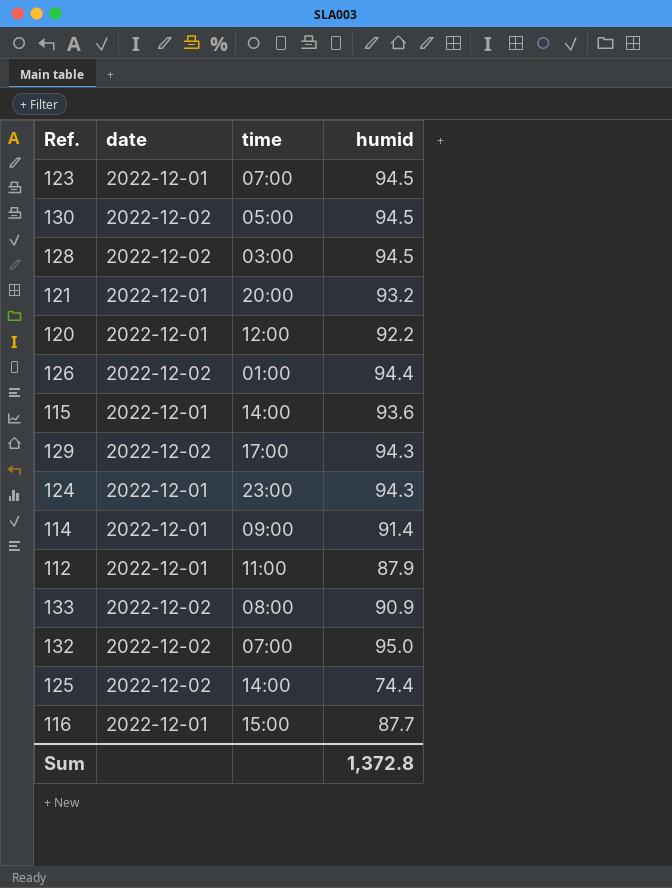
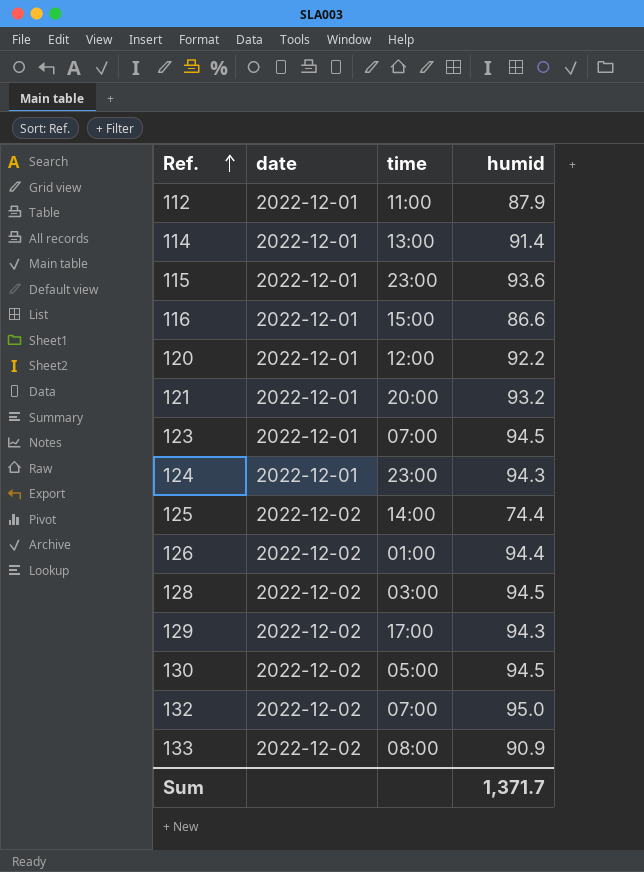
row order: none -> Ref. ascending
114 | time: 09:00 -> 13:00
115 | time: 14:00 -> 23:00
116 | humid: 87.7 -> 86.6
Sum | humid: 1,372.8 -> 1,371.7

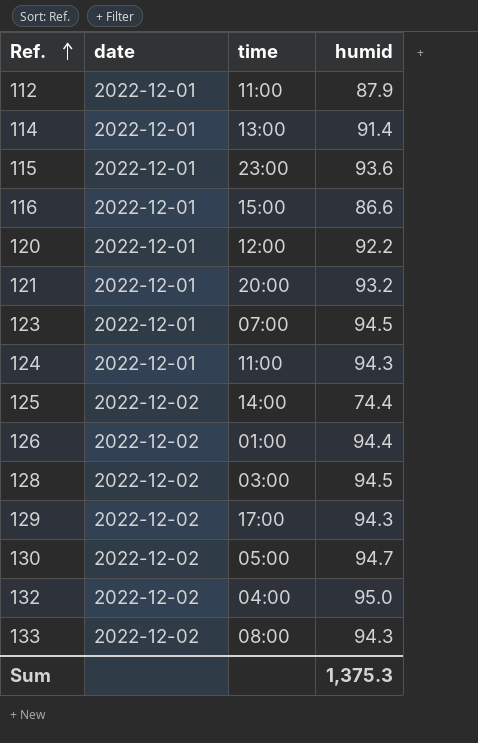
124 | time: 23:00 -> 11:00
130 | humid: 94.5 -> 94.7
132 | time: 07:00 -> 04:00
133 | humid: 90.9 -> 94.3
Sum | humid: 1,371.7 -> 1,375.3

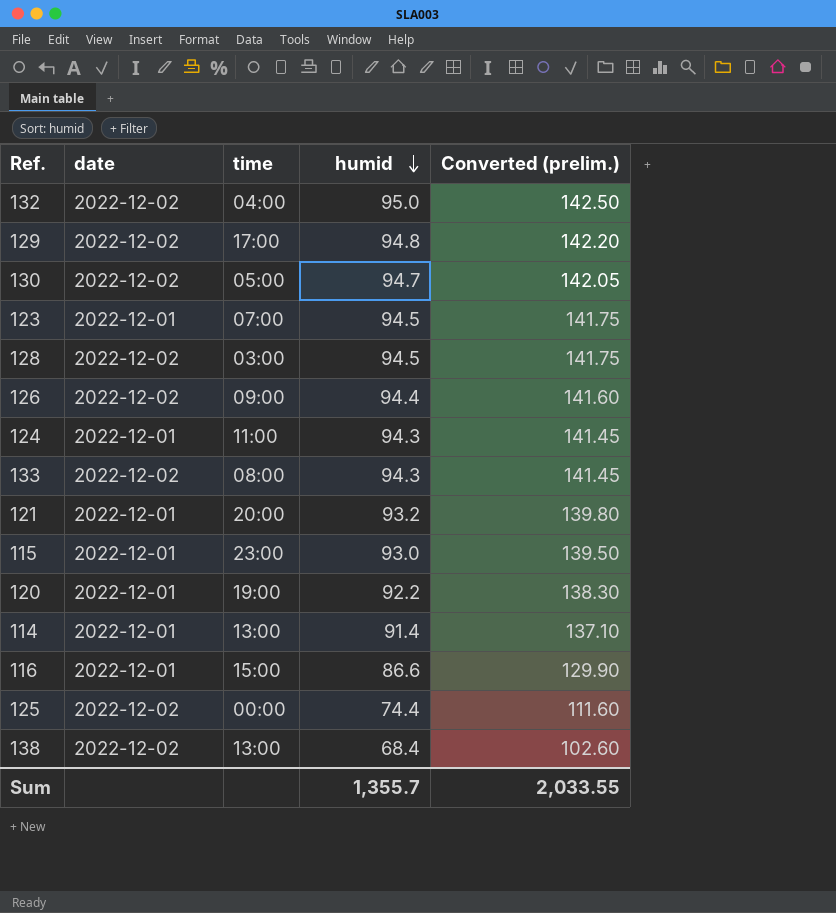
row order: Ref. ascending -> humid descending
column Converted (prelim.) | formula: none -> [humid] * 1.5
row 112: 2022-12-01 | 11:00 | 87.9 -> none
129 | humid: 94.3 -> 94.8
126 | time: 01:00 -> 09:00
115 | humid: 93.6 -> 93.0
120 | time: 12:00 -> 19:00
125 | time: 14:00 -> 00:00
row 138: none -> 2022-12-02 | 13:00 | 68.4 | 102.60
Sum | humid: 1,375.3 -> 1,355.7

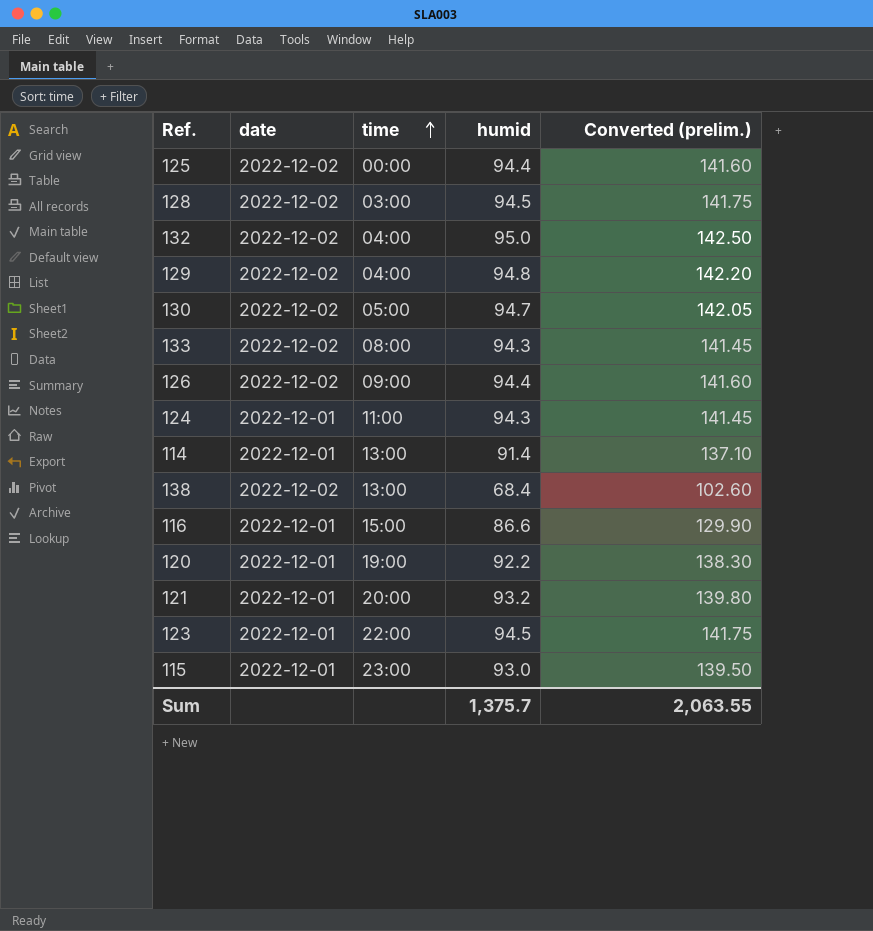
row order: humid descending -> time ascending
125 | humid: 74.4 -> 94.4
125 | Converted (prelim.): 111.60 -> 141.60
129 | time: 17:00 -> 04:00
123 | time: 07:00 -> 22:00
Sum | humid: 1,355.7 -> 1,375.7
Sum | Converted (prelim.): 2,033.55 -> 2,063.55

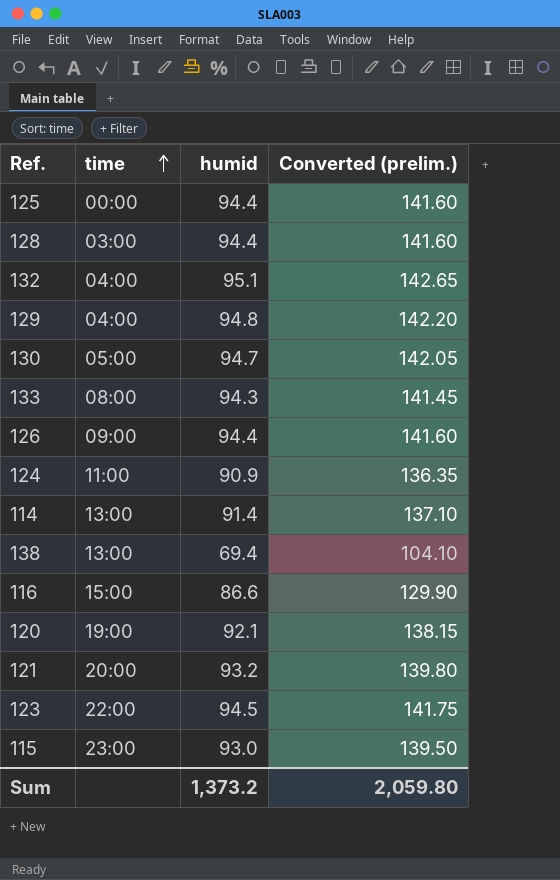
column date | position: 2 -> none
128 | humid: 94.5 -> 94.4
128 | Converted (prelim.): 141.75 -> 141.60
132 | humid: 95.0 -> 95.1
132 | Converted (prelim.): 142.50 -> 142.65
124 | humid: 94.3 -> 90.9
124 | Converted (prelim.): 141.45 -> 136.35
138 | humid: 68.4 -> 69.4
138 | Converted (prelim.): 102.60 -> 104.10
120 | humid: 92.2 -> 92.1
120 | Converted (prelim.): 138.30 -> 138.15
Sum | humid: 1,375.7 -> 1,373.2
Sum | Converted (prelim.): 2,063.55 -> 2,059.80

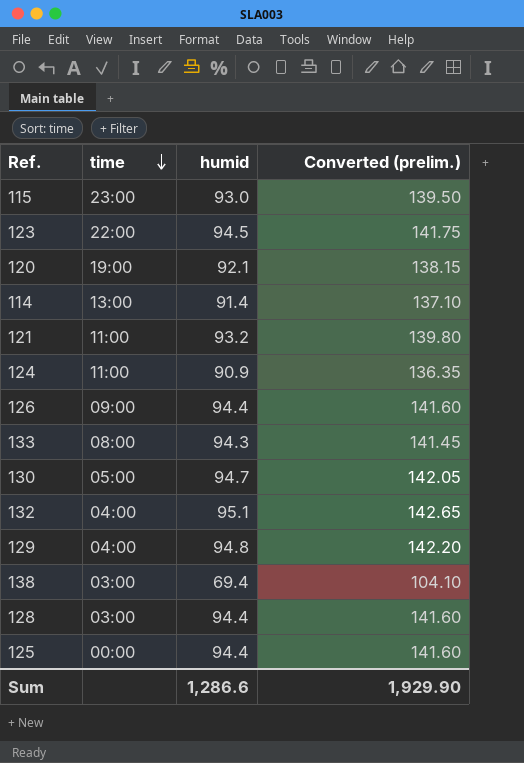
row order: time ascending -> time descending
row 116: 15:00 | 86.6 | 129.90 -> none
121 | time: 20:00 -> 11:00
138 | time: 13:00 -> 03:00
Sum | humid: 1,373.2 -> 1,286.6
Sum | Converted (prelim.): 2,059.80 -> 1,929.90

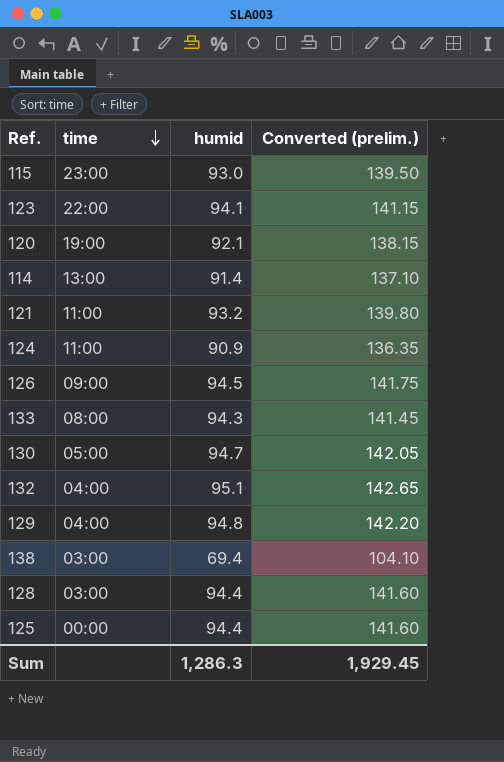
123 | humid: 94.5 -> 94.1
123 | Converted (prelim.): 141.75 -> 141.15
126 | humid: 94.4 -> 94.5
126 | Converted (prelim.): 141.60 -> 141.75
Sum | humid: 1,286.6 -> 1,286.3
Sum | Converted (prelim.): 1,929.90 -> 1,929.45

